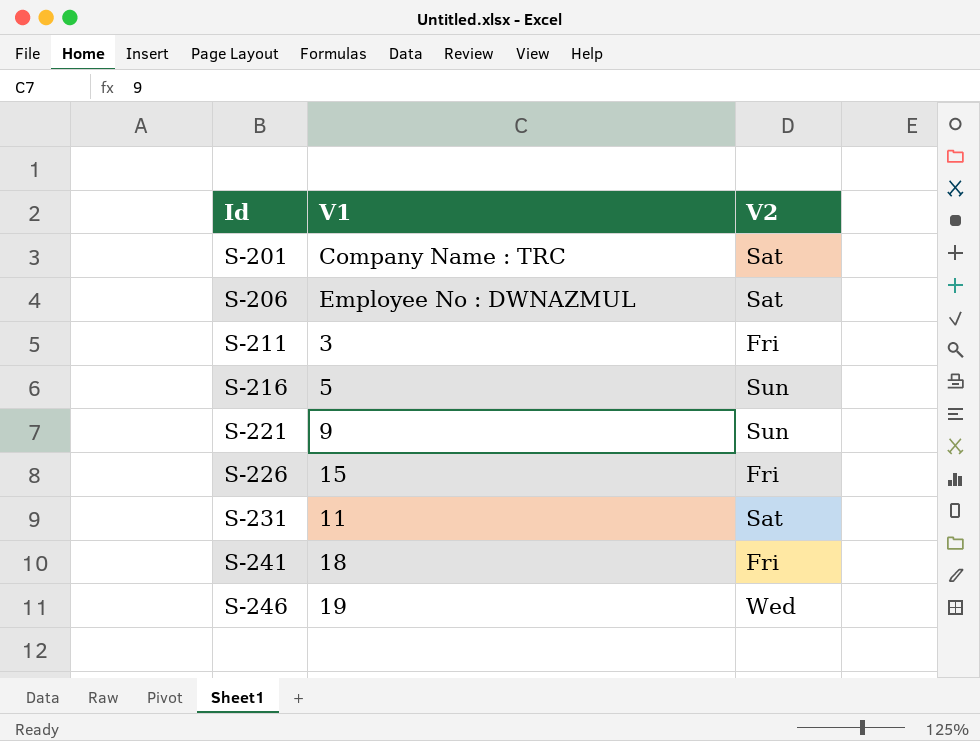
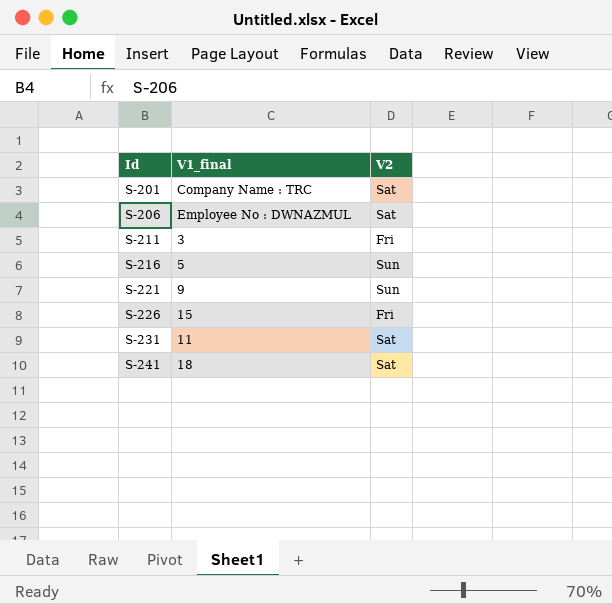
column name: V1 -> V1_final
row S-246: 19 | Wed -> none
S-241 | V2: Fri -> Sat

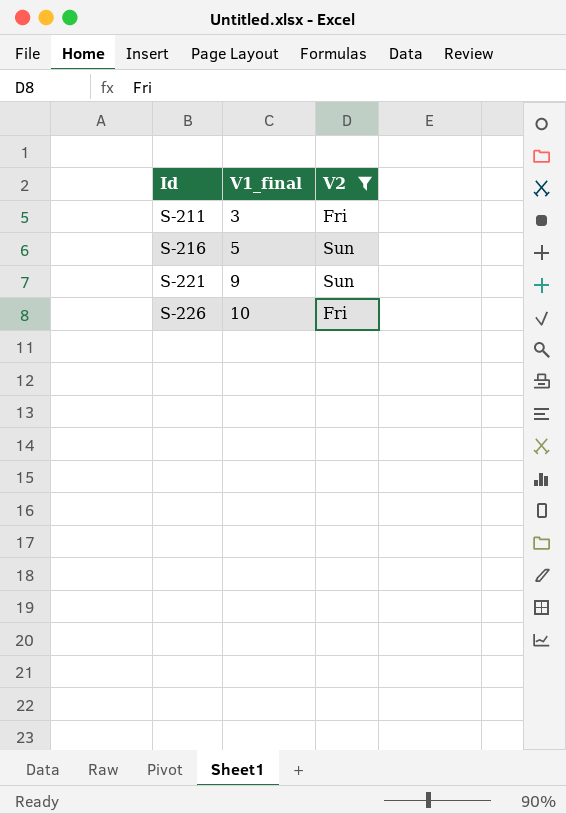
filter: none -> V2 != Sat
S-226 | V1_final: 15 -> 10

